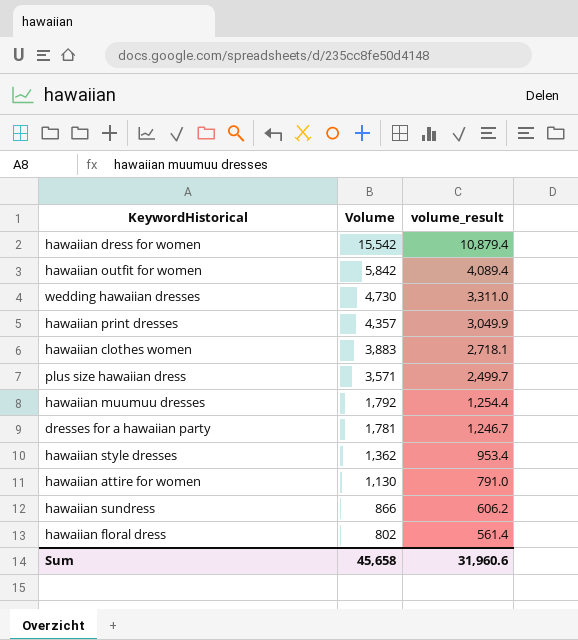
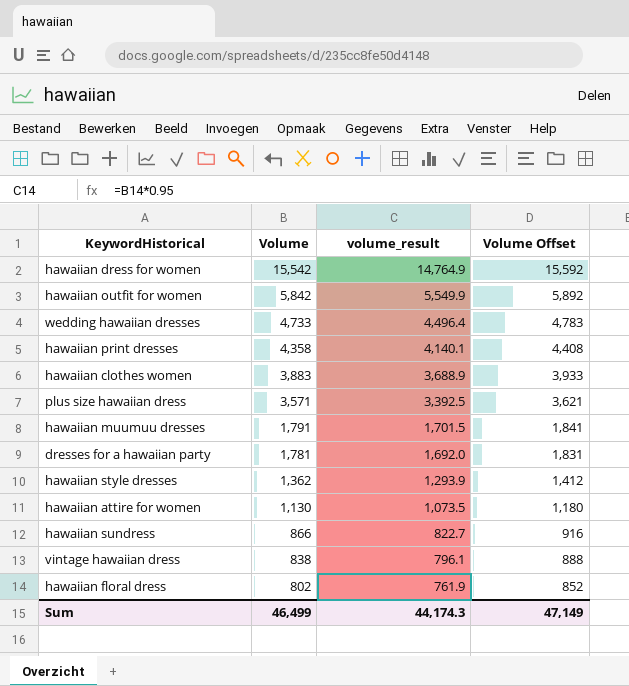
column volume_result | formula: [Volume] * 0.7 -> [Volume] * 0.95
column Volume Offset | formula: none -> [Volume] + 50
wedding hawaiian dresses | Volume: 4,730 -> 4,733
hawaiian print dresses | Volume: 4,357 -> 4,358
hawaiian muumuu dresses | Volume: 1,792 -> 1,791
row vintage hawaiian dress: none -> 838 | 796.1 | 888
Sum | Volume: 45,658 -> 46,499
Sum | volume_result: 31,960.6 -> 44,174.3

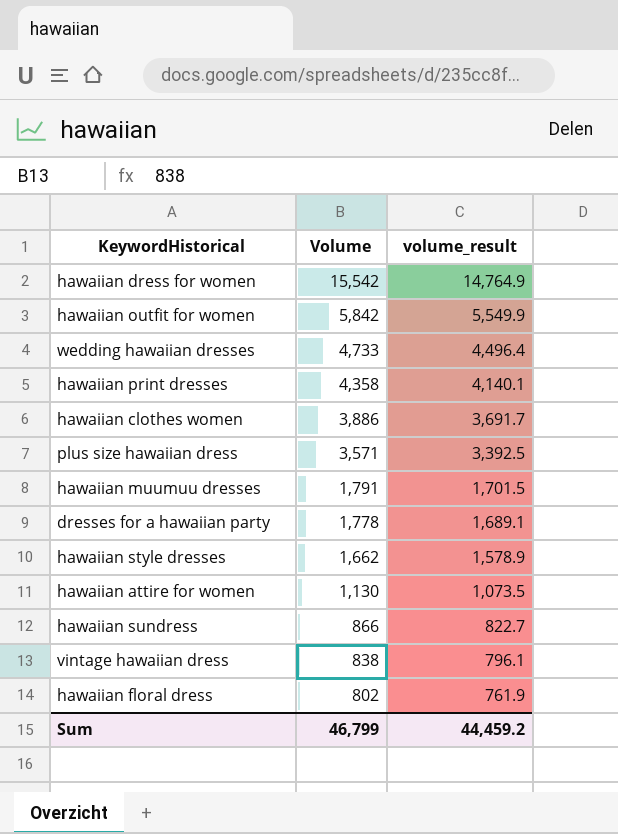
column Volume Offset | formula: [Volume] + 50 -> none
hawaiian clothes women | Volume: 3,883 -> 3,886
hawaiian clothes women | volume_result: 3,688.9 -> 3,691.7
dresses for a hawaiian party | Volume: 1,781 -> 1,778
dresses for a hawaiian party | volume_result: 1,692.0 -> 1,689.1
hawaiian style dresses | Volume: 1,362 -> 1,662
hawaiian style dresses | volume_result: 1,293.9 -> 1,578.9
Sum | Volume: 46,499 -> 46,799
Sum | volume_result: 44,174.3 -> 44,459.2

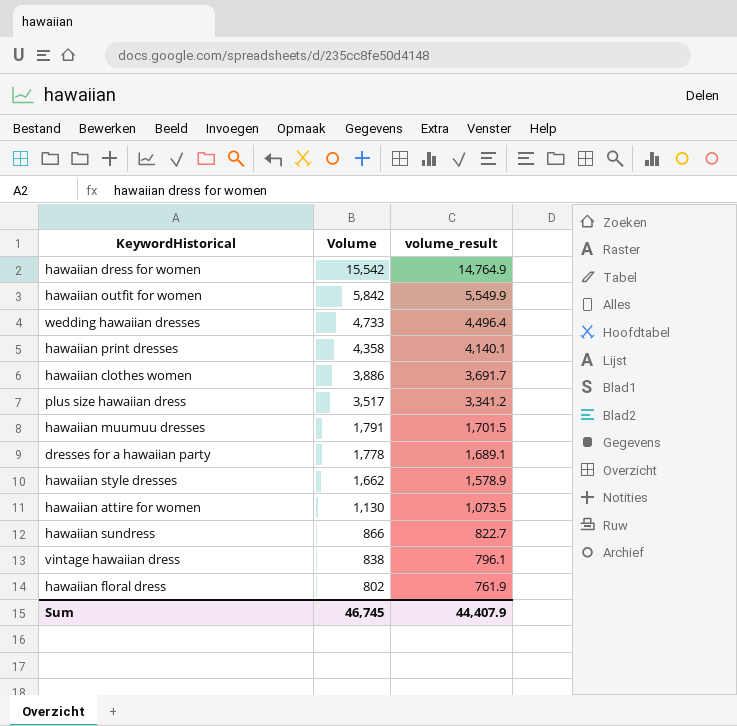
plus size hawaiian dress | Volume: 3,571 -> 3,517
plus size hawaiian dress | volume_result: 3,392.5 -> 3,341.2
Sum | Volume: 46,799 -> 46,745
Sum | volume_result: 44,459.2 -> 44,407.9

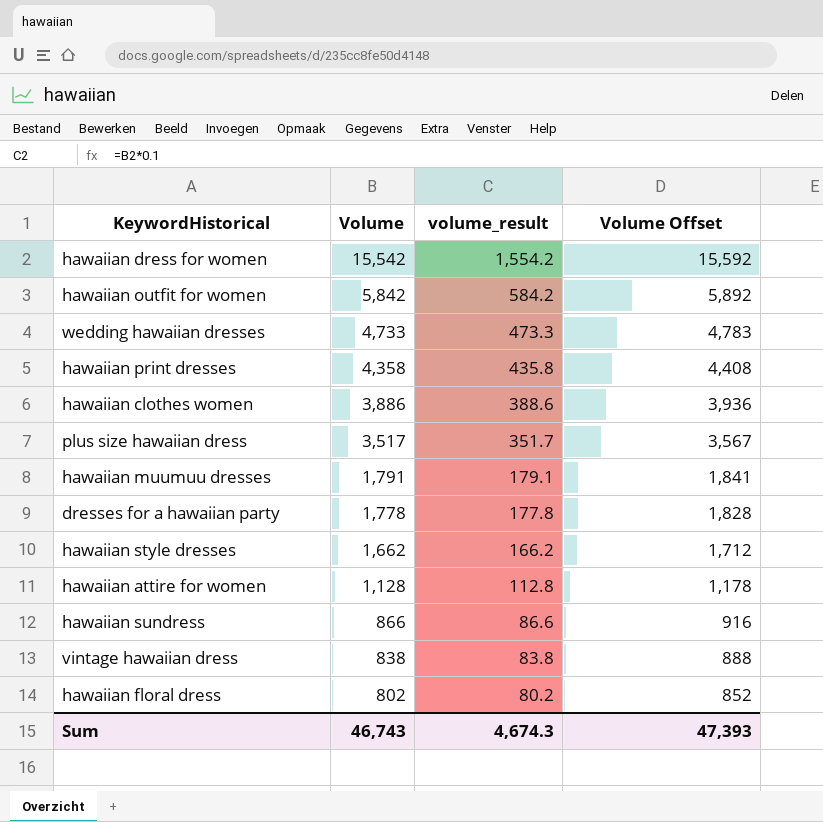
column volume_result | formula: [Volume] * 0.95 -> [Volume] * 0.1
column Volume Offset | formula: none -> [Volume] + 50
hawaiian attire for women | Volume: 1,130 -> 1,128
Sum | Volume: 46,745 -> 46,743
Sum | volume_result: 44,407.9 -> 4,674.3

